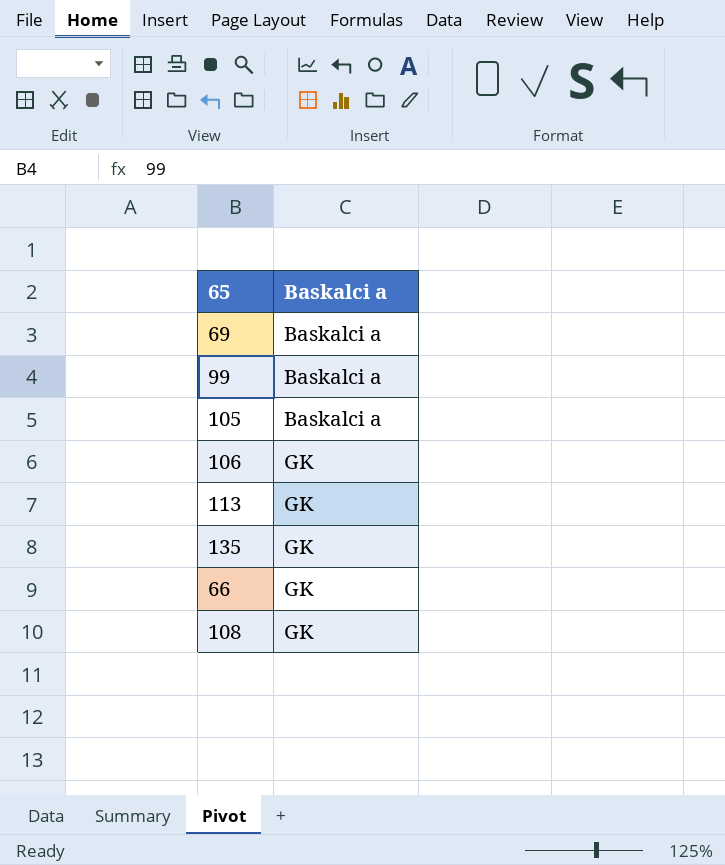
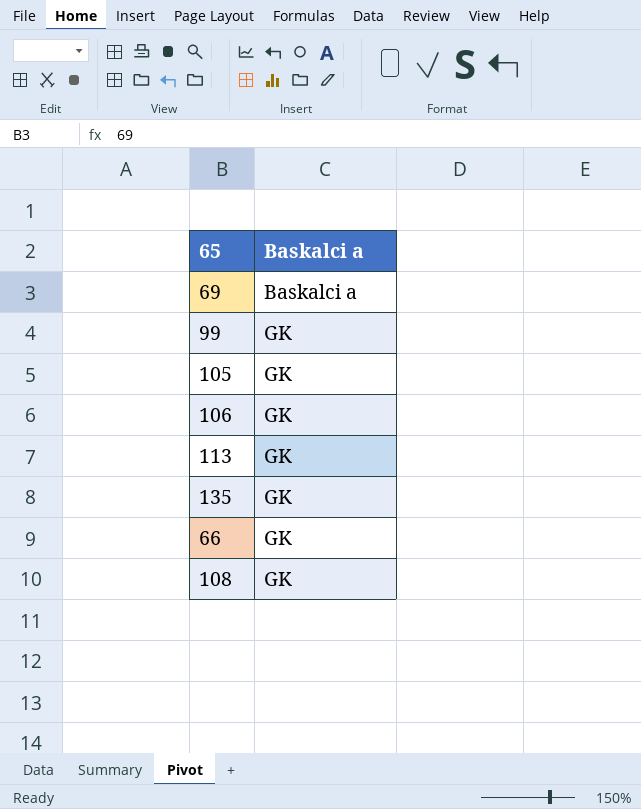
99 | Baskalci a: Baskalci a -> GK
105 | Baskalci a: Baskalci a -> GK

